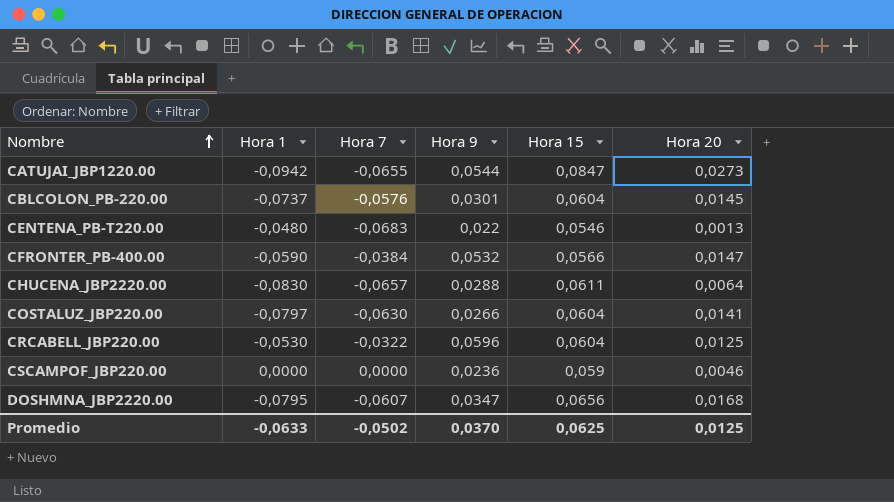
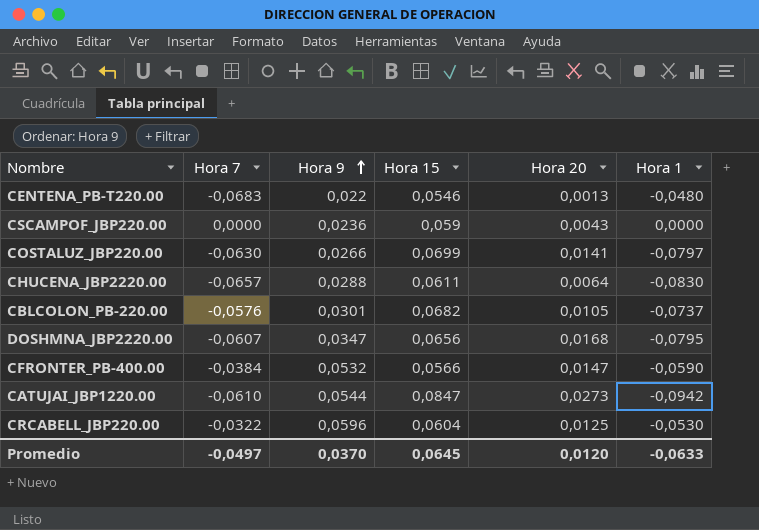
row order: Nombre ascending -> Hora 9 ascending
column Hora 1 | position: 2 -> 6
CSCAMPOF_JBP220.00 | Hora 20: 0,0046 -> 0,0043
COSTALUZ_JBP220.00 | Hora 15: 0,0604 -> 0,0699
CBLCOLON_PB-220.00 | Hora 15: 0,0604 -> 0,0682
CBLCOLON_PB-220.00 | Hora 20: 0,0145 -> 0,0105
CATUJAI_JBP1220.00 | Hora 7: -0,0655 -> -0,0610
Promedio | Hora 7: -0,0502 -> -0,0497
Promedio | Hora 15: 0,0625 -> 0,0645
Promedio | Hora 20: 0,0125 -> 0,0120

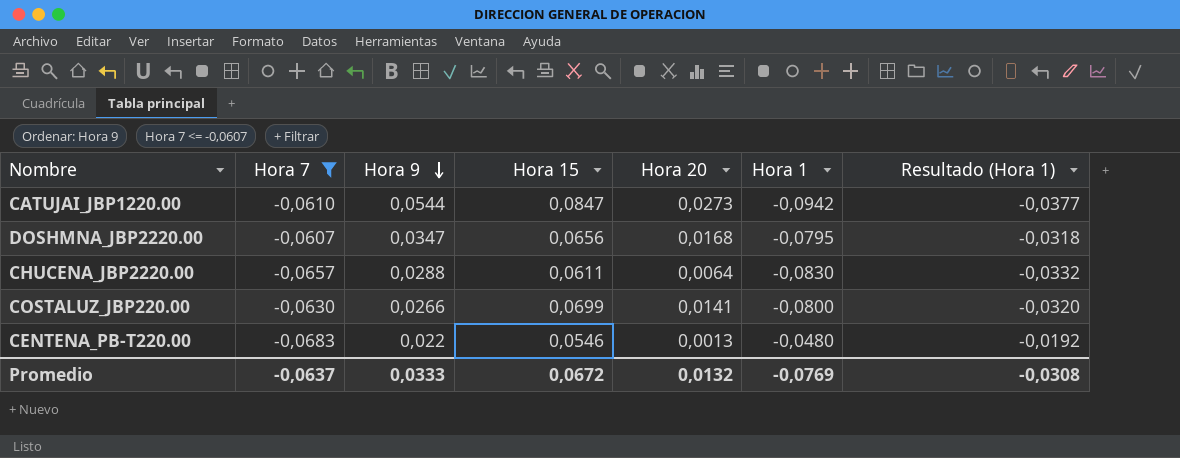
filter: none -> Hora 7 <= -0,0607
row order: Hora 9 ascending -> Hora 9 descending
column Resultado (Hora 1) | formula: none -> [Hora 1] * 0,4
COSTALUZ_JBP220.00 | Hora 1: -0,0797 -> -0,0800
Promedio | Hora 7: -0,0497 -> -0,0637
Promedio | Hora 9: 0,0370 -> 0,0333
Promedio | Hora 15: 0,0645 -> 0,0672
Promedio | Hora 20: 0,0120 -> 0,0132
Promedio | Hora 1: -0,0633 -> -0,0769

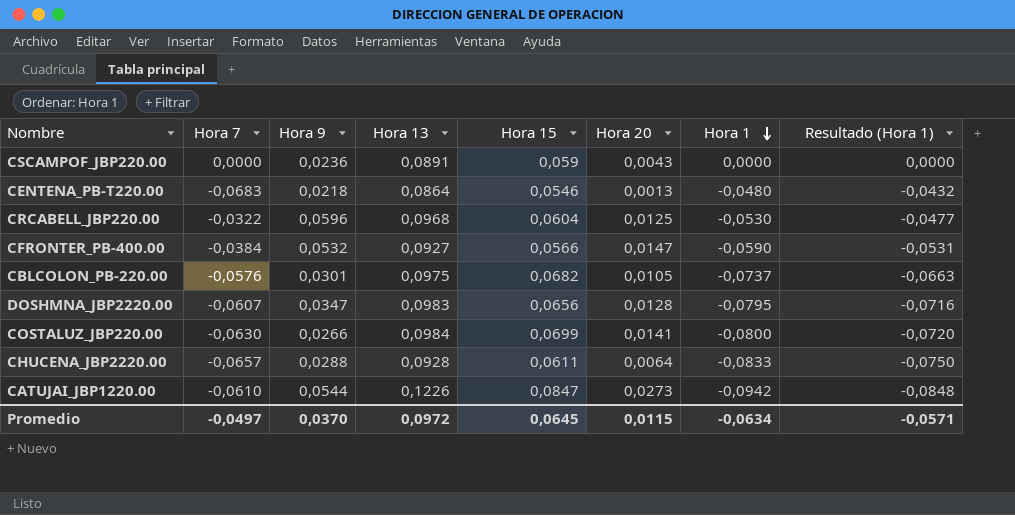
filter: Hora 7 <= -0,0607 -> none
row order: Hora 9 descending -> Hora 1 descending
column Hora 13 | position: none -> 4
column Resultado (Hora 1) | formula: [Hora 1] * 0,4 -> [Hora 1] * 0,9
CENTENA_PB-T220.00 | Hora 9: 0,022 -> 0,0218
DOSHMNA_JBP2220.00 | Hora 20: 0,0168 -> 0,0128
CHUCENA_JBP2220.00 | Hora 1: -0,0830 -> -0,0833
Promedio | Hora 7: -0,0637 -> -0,0497
Promedio | Hora 9: 0,0333 -> 0,0370
Promedio | Hora 15: 0,0672 -> 0,0645
Promedio | Hora 20: 0,0132 -> 0,0115
Promedio | Hora 1: -0,0769 -> -0,0634
Promedio | Resultado (Hora 1): -0,0308 -> -0,0571

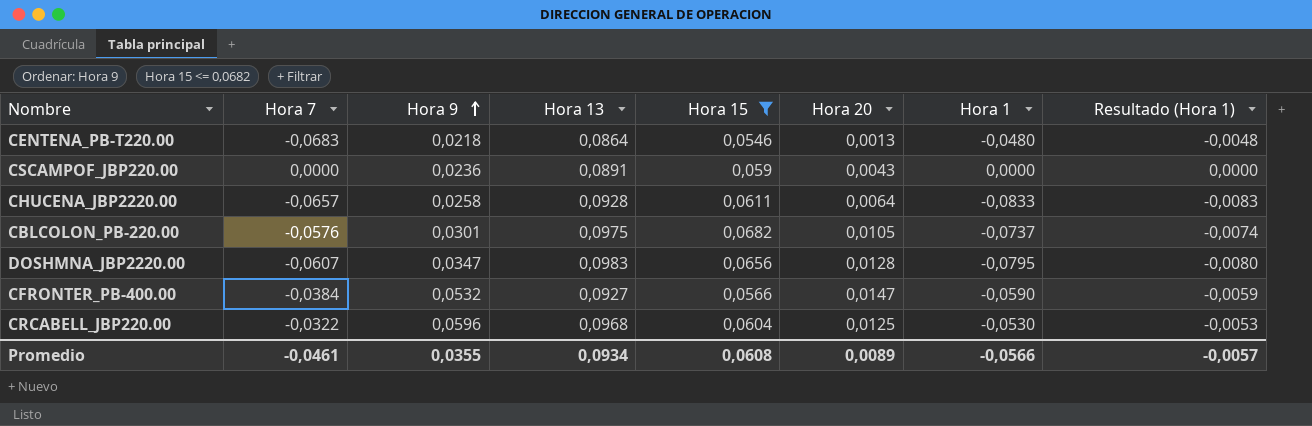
filter: none -> Hora 15 <= 0,0682
row order: Hora 1 descending -> Hora 9 ascending
column Resultado (Hora 1) | formula: [Hora 1] * 0,9 -> [Hora 1] * 0,1
CHUCENA_JBP2220.00 | Hora 9: 0,0288 -> 0,0258
Promedio | Hora 7: -0,0497 -> -0,0461
Promedio | Hora 9: 0,0370 -> 0,0355
Promedio | Hora 13: 0,0972 -> 0,0934
Promedio | Hora 15: 0,0645 -> 0,0608
Promedio | Hora 20: 0,0115 -> 0,0089
Promedio | Hora 1: -0,0634 -> -0,0566
Promedio | Resultado (Hora 1): -0,0571 -> -0,0057

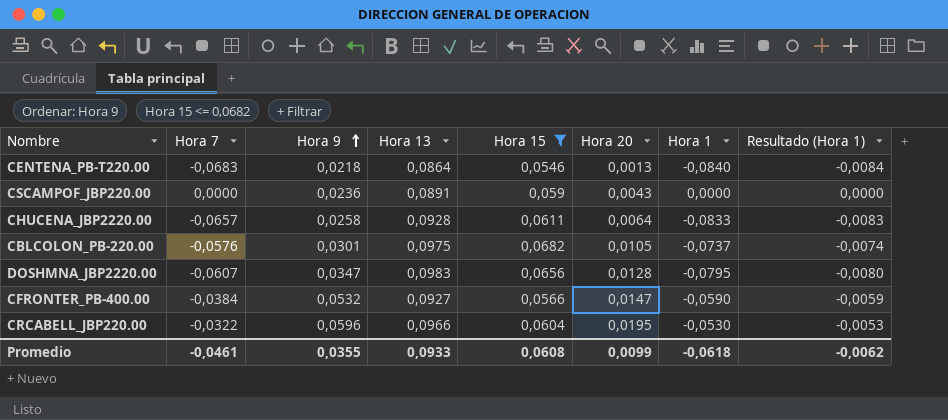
CENTENA_PB-T220.00 | Hora 1: -0,0480 -> -0,0840
CENTENA_PB-T220.00 | Resultado (Hora 1): -0,0048 -> -0,0084
CRCABELL_JBP220.00 | Hora 13: 0,0968 -> 0,0966
CRCABELL_JBP220.00 | Hora 20: 0,0125 -> 0,0195
Promedio | Hora 13: 0,0934 -> 0,0933
Promedio | Hora 20: 0,0089 -> 0,0099
Promedio | Hora 1: -0,0566 -> -0,0618
Promedio | Resultado (Hora 1): -0,0057 -> -0,0062

